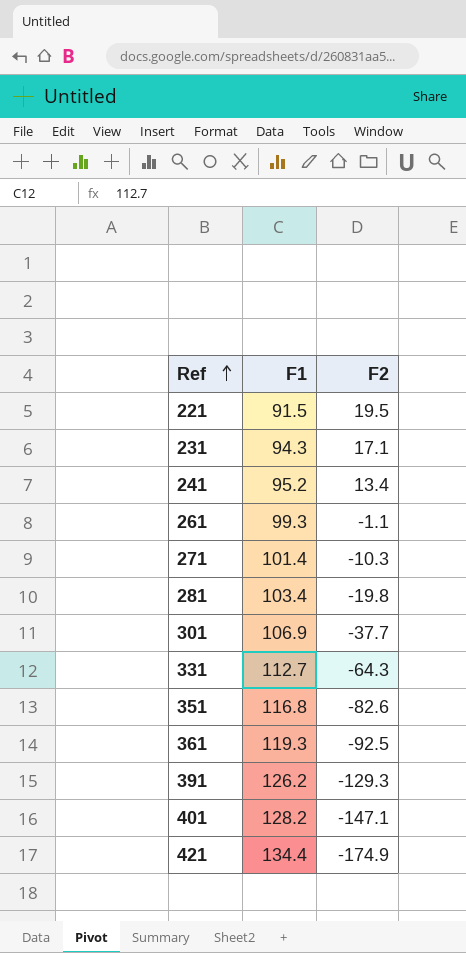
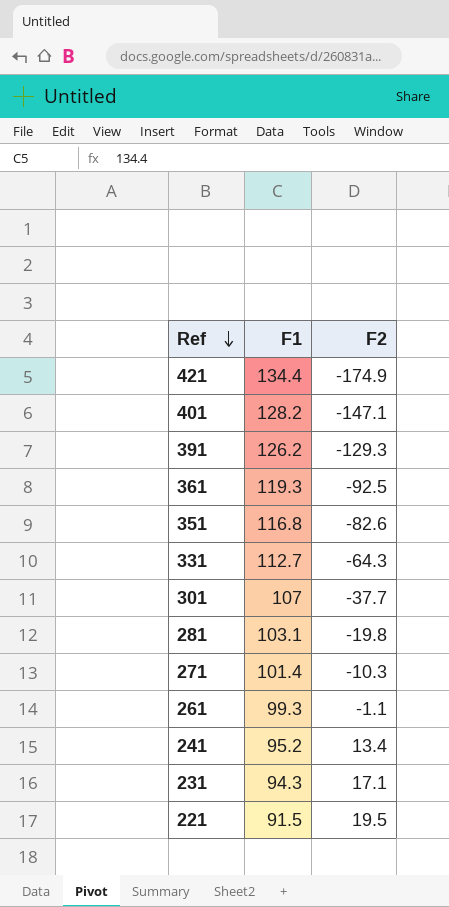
row order: Ref ascending -> Ref descending
301 | F1: 106.9 -> 107
281 | F1: 103.4 -> 103.1

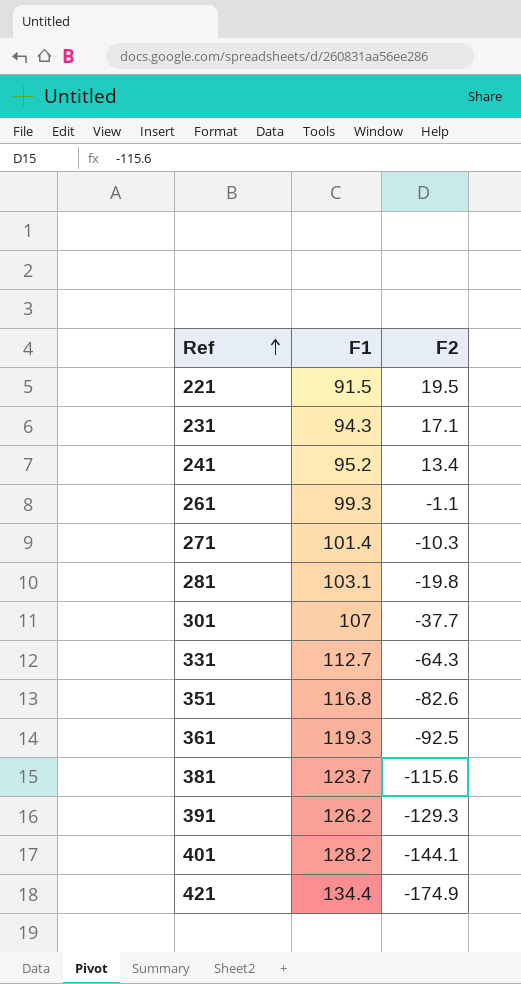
row order: Ref descending -> Ref ascending
row 381: none -> 123.7 | -115.6
401 | F2: -147.1 -> -144.1

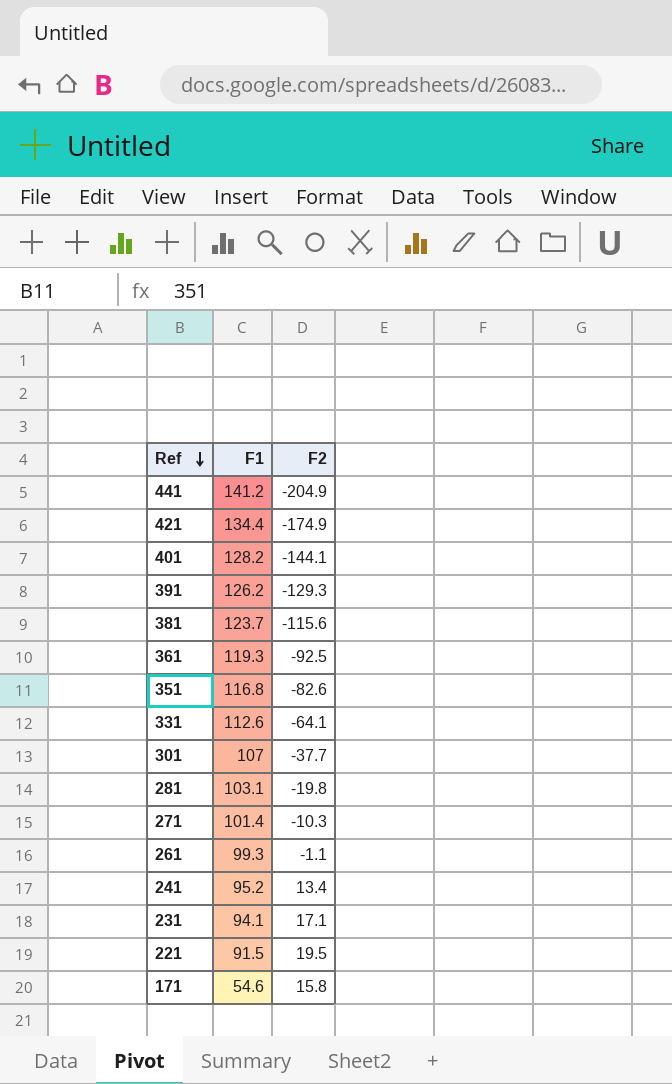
row order: Ref ascending -> Ref descending
row 441: none -> 141.2 | -204.9
331 | F1: 112.7 -> 112.6
331 | F2: -64.3 -> -64.1
231 | F1: 94.3 -> 94.1
row 171: none -> 54.6 | 15.8

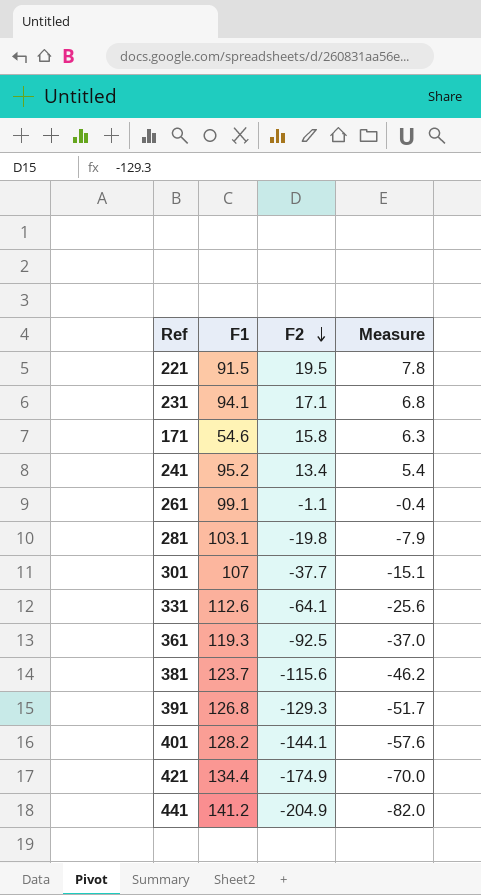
row order: Ref descending -> F2 descending
column Measure | formula: none -> [F2] * 0.4
row 351: 116.8 | -82.6 -> none
row 271: 101.4 | -10.3 -> none
261 | F1: 99.3 -> 99.1
391 | F1: 126.2 -> 126.8

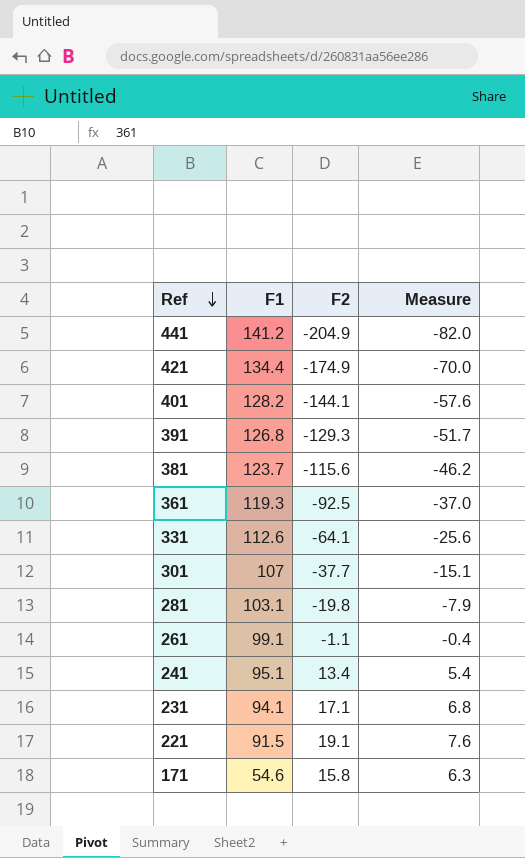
row order: F2 descending -> Ref descending
241 | F1: 95.2 -> 95.1
221 | F2: 19.5 -> 19.1
221 | Measure: 7.8 -> 7.6

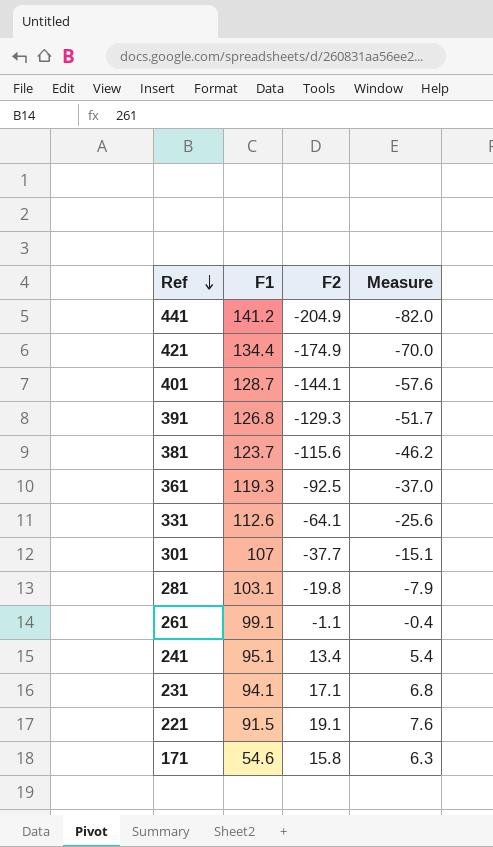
401 | F1: 128.2 -> 128.7

